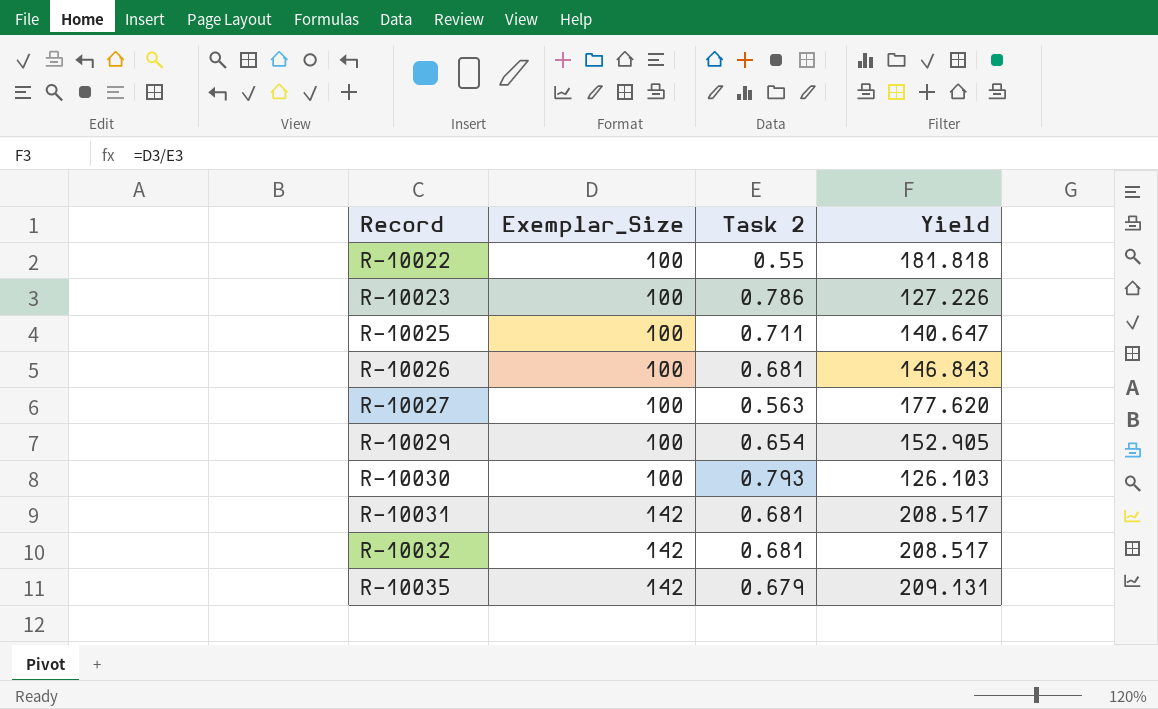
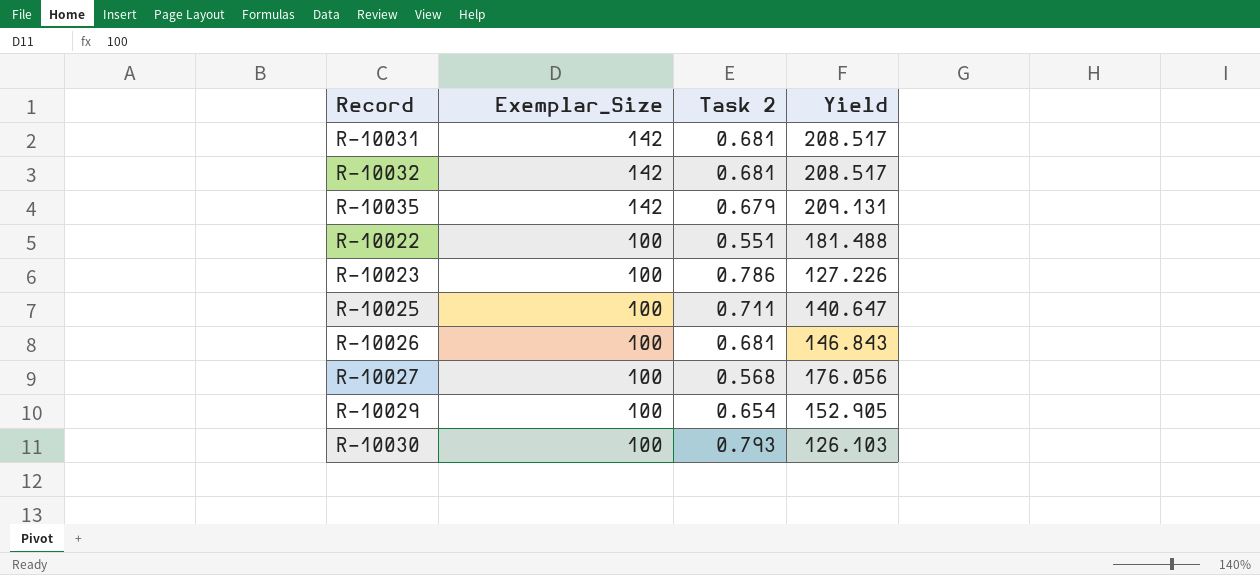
row order: Record ascending -> Exemplar_Size descending
R-10022 | Task 2: 0.55 -> 0.551
R-10022 | Yield: 181.818 -> 181.488
R-10027 | Task 2: 0.563 -> 0.568
R-10027 | Yield: 177.620 -> 176.056

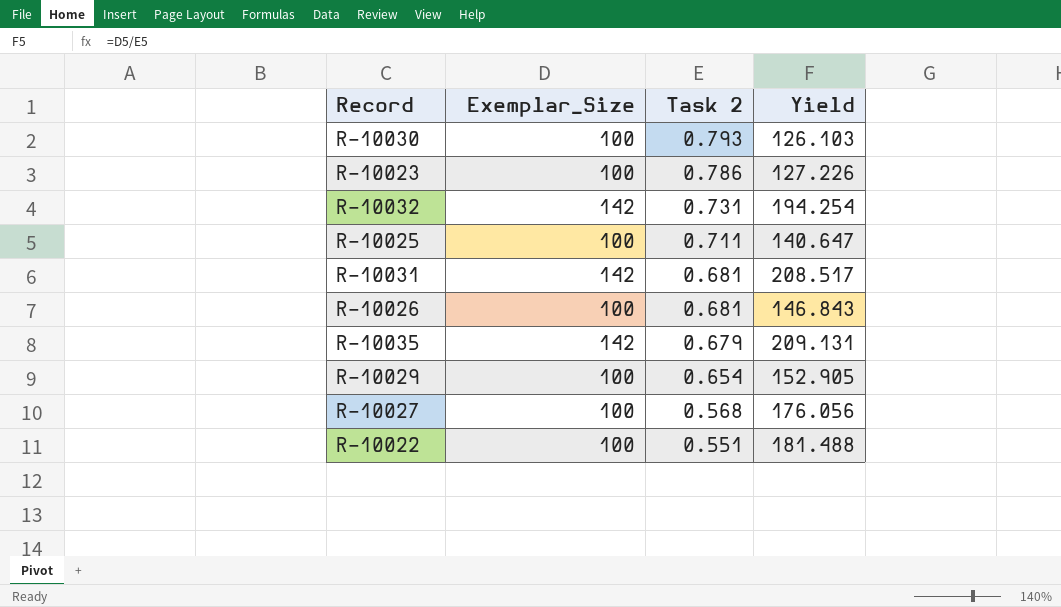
row order: Exemplar_Size descending -> Task 2 descending
R-10032 | Task 2: 0.681 -> 0.731
R-10032 | Yield: 208.517 -> 194.254

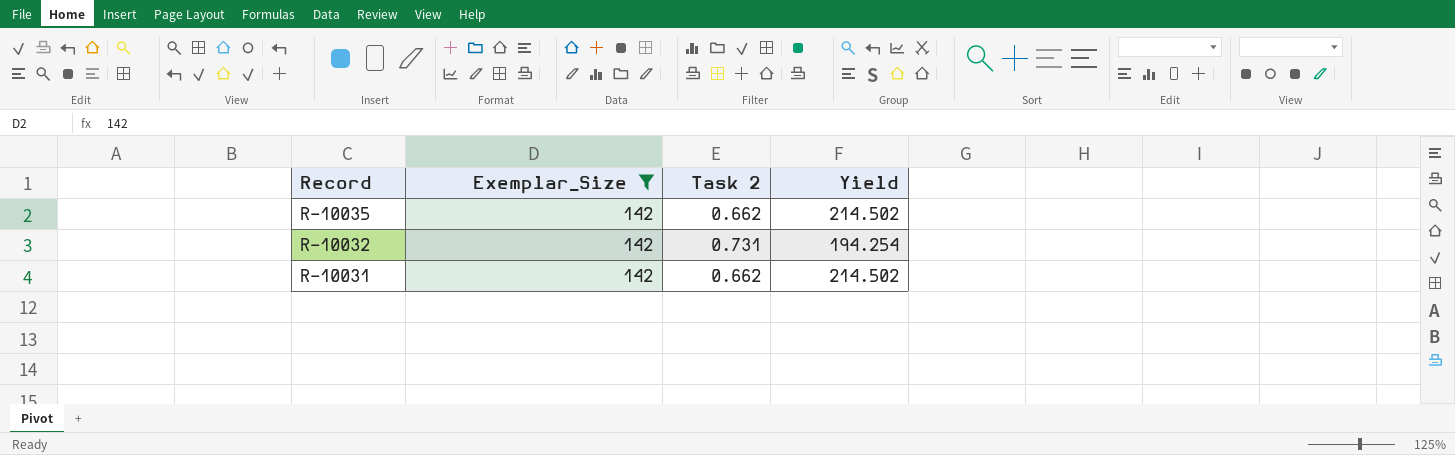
filter: none -> Exemplar_Size = 142
row order: Task 2 descending -> Record descending
R-10035 | Task 2: 0.679 -> 0.662
R-10035 | Yield: 209.131 -> 214.502
R-10031 | Task 2: 0.681 -> 0.662
R-10031 | Yield: 208.517 -> 214.502

